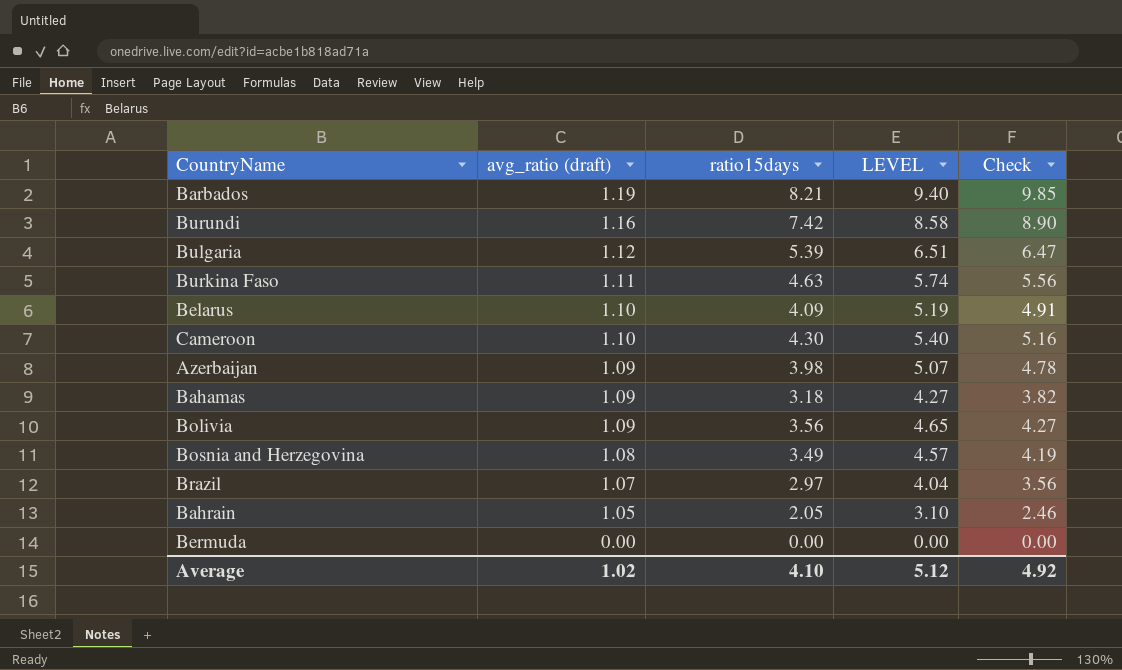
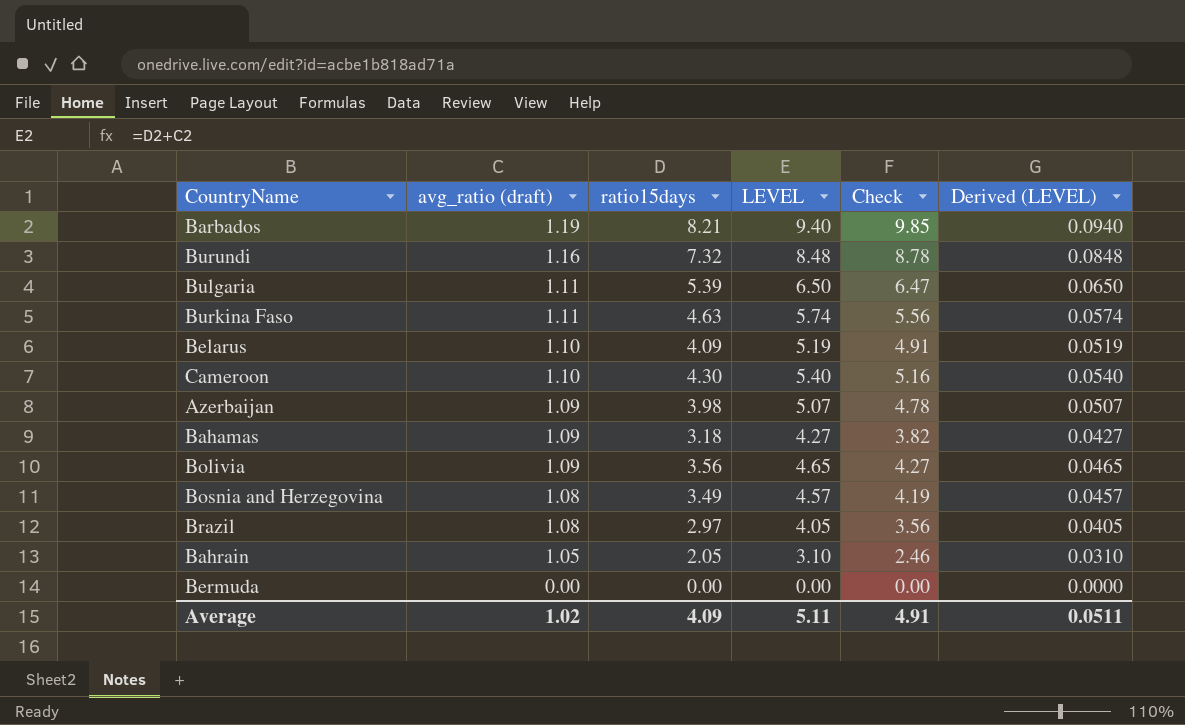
column Derived (LEVEL) | formula: none -> [LEVEL] * 0.01
Burundi | ratio15days: 7.42 -> 7.32
Burundi | LEVEL: 8.58 -> 8.48
Burundi | Check: 8.90 -> 8.78
Bulgaria | avg_ratio (draft): 1.12 -> 1.11
Bulgaria | LEVEL: 6.51 -> 6.50
Brazil | avg_ratio (draft): 1.07 -> 1.08
Brazil | LEVEL: 4.04 -> 4.05
Average | ratio15days: 4.10 -> 4.09
Average | LEVEL: 5.12 -> 5.11
Average | Check: 4.92 -> 4.91

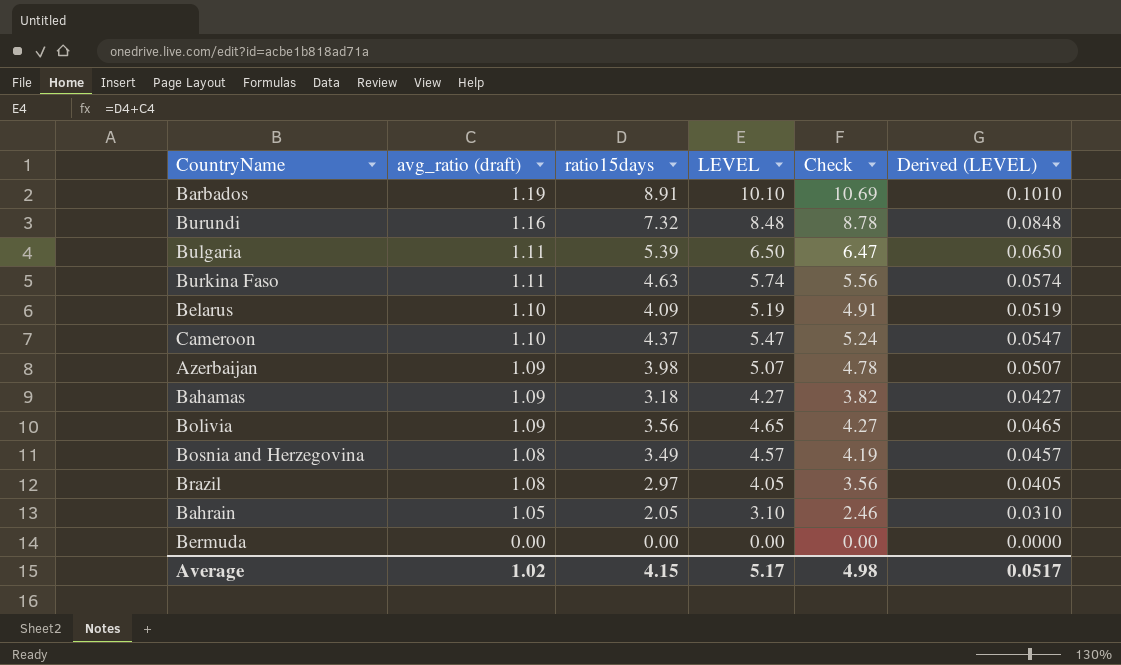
Barbados | ratio15days: 8.21 -> 8.91
Barbados | LEVEL: 9.40 -> 10.10
Barbados | Check: 9.85 -> 10.69
Barbados | Derived (LEVEL): 0.0940 -> 0.1010
Cameroon | ratio15days: 4.30 -> 4.37
Cameroon | LEVEL: 5.40 -> 5.47
Cameroon | Check: 5.16 -> 5.24
Cameroon | Derived (LEVEL): 0.0540 -> 0.0547
Average | ratio15days: 4.09 -> 4.15
Average | LEVEL: 5.11 -> 5.17
Average | Check: 4.91 -> 4.98
Average | Derived (LEVEL): 0.0511 -> 0.0517

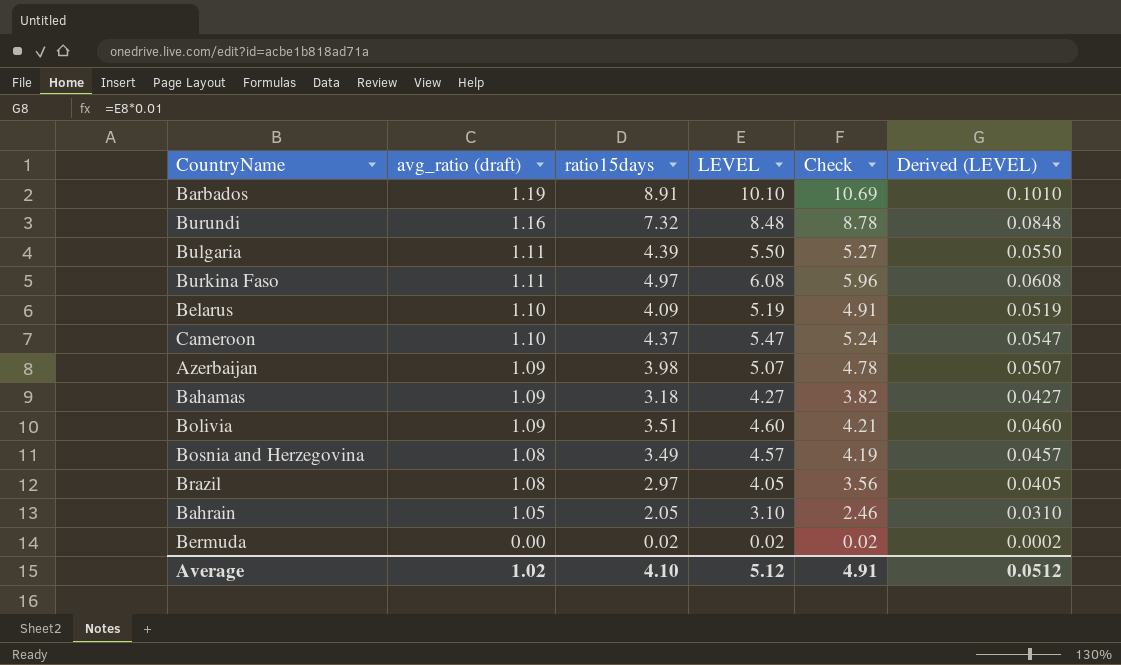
Bulgaria | ratio15days: 5.39 -> 4.39
Bulgaria | LEVEL: 6.50 -> 5.50
Bulgaria | Check: 6.47 -> 5.27
Bulgaria | Derived (LEVEL): 0.0650 -> 0.0550
Burkina Faso | ratio15days: 4.63 -> 4.97
Burkina Faso | LEVEL: 5.74 -> 6.08
Burkina Faso | Check: 5.56 -> 5.96
Burkina Faso | Derived (LEVEL): 0.0574 -> 0.0608
Bolivia | ratio15days: 3.56 -> 3.51
Bolivia | LEVEL: 4.65 -> 4.60
Bolivia | Check: 4.27 -> 4.21
Bolivia | Derived (LEVEL): 0.0465 -> 0.0460
Bermuda | ratio15days: 0.00 -> 0.02
Bermuda | LEVEL: 0.00 -> 0.02
Bermuda | Check: 0.00 -> 0.02
Bermuda | Derived (LEVEL): 0.0000 -> 0.0002
Average | ratio15days: 4.15 -> 4.10
Average | LEVEL: 5.17 -> 5.12
Average | Check: 4.98 -> 4.91
Average | Derived (LEVEL): 0.0517 -> 0.0512

